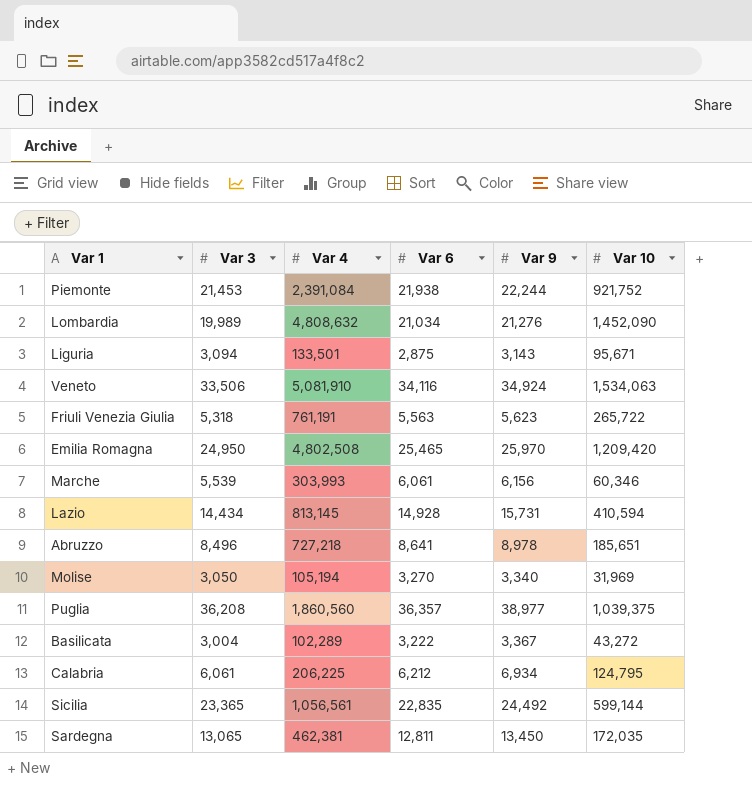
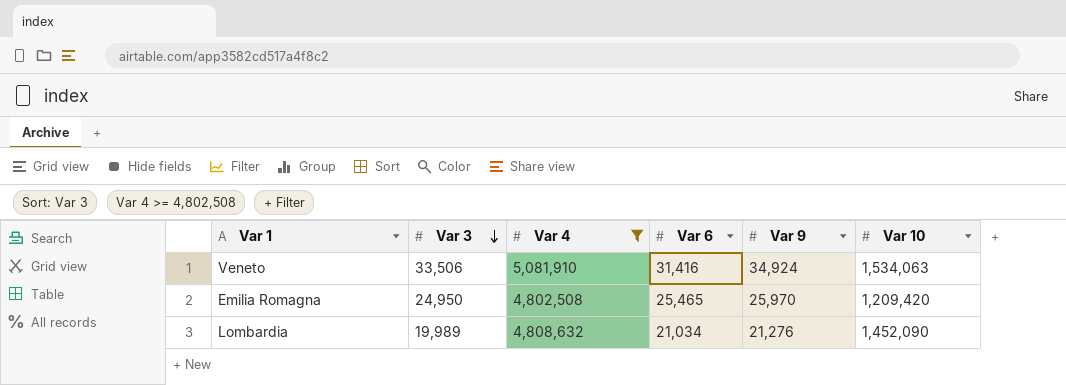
filter: none -> Var 4 >= 4,802,508
row order: none -> Var 3 descending
Veneto | Var 6: 34,116 -> 31,416

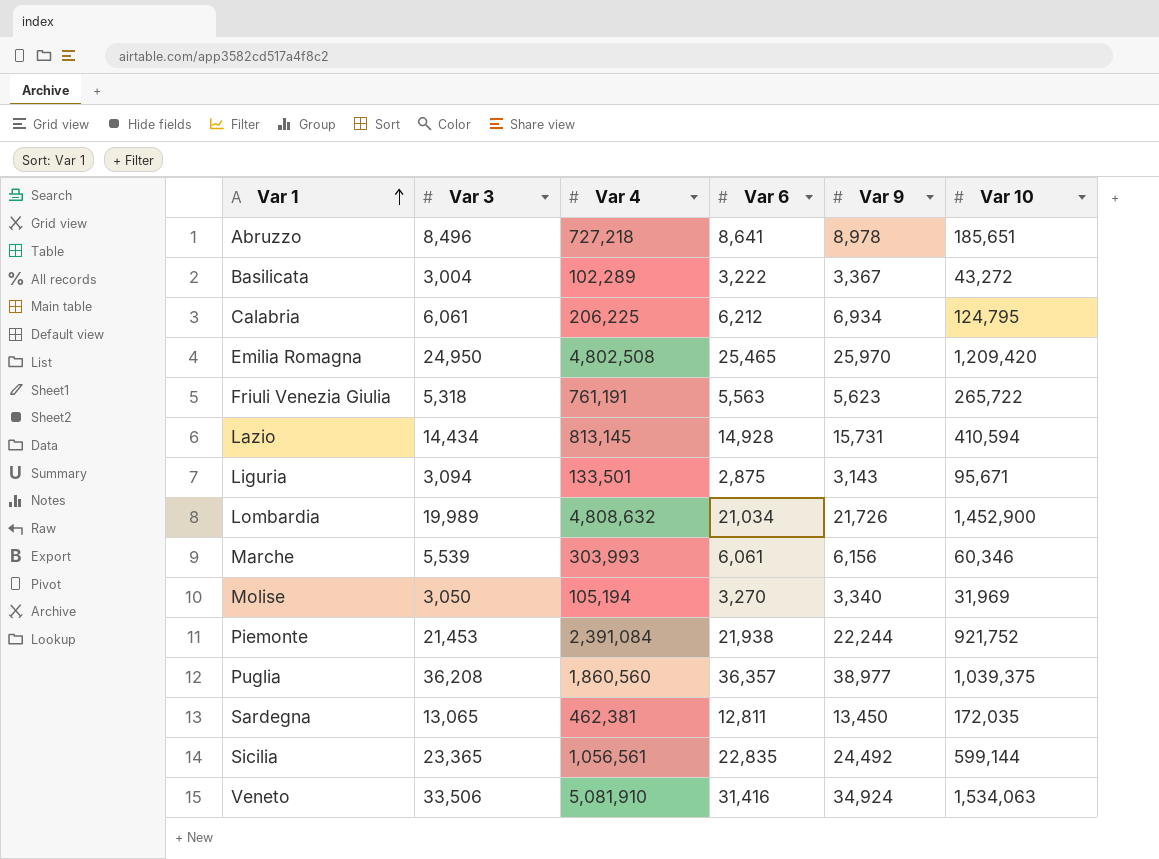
filter: Var 4 >= 4,802,508 -> none
row order: Var 3 descending -> Var 1 ascending
Lombardia | Var 9: 21,276 -> 21,726
Lombardia | Var 10: 1,452,090 -> 1,452,900

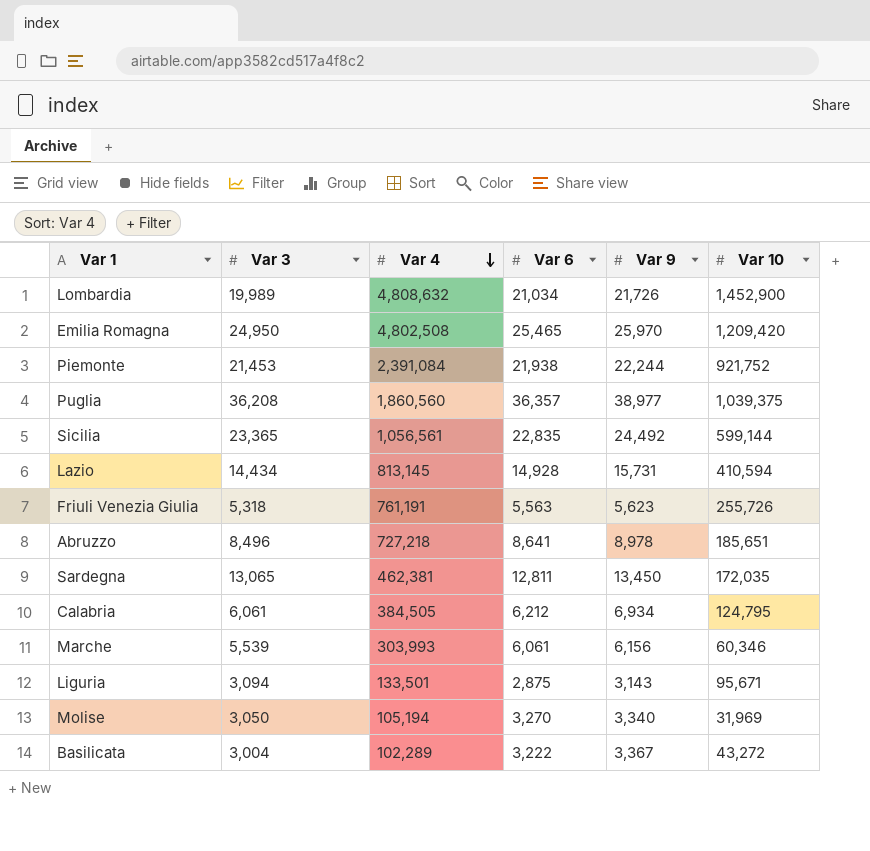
row order: Var 1 ascending -> Var 4 descending
row Veneto: 33,506 | 5,081,910 | 31,416 | 34,924 | 1,534,063 -> none
Friuli Venezia Giulia | Var 10: 265,722 -> 255,726
Calabria | Var 4: 206,225 -> 384,505

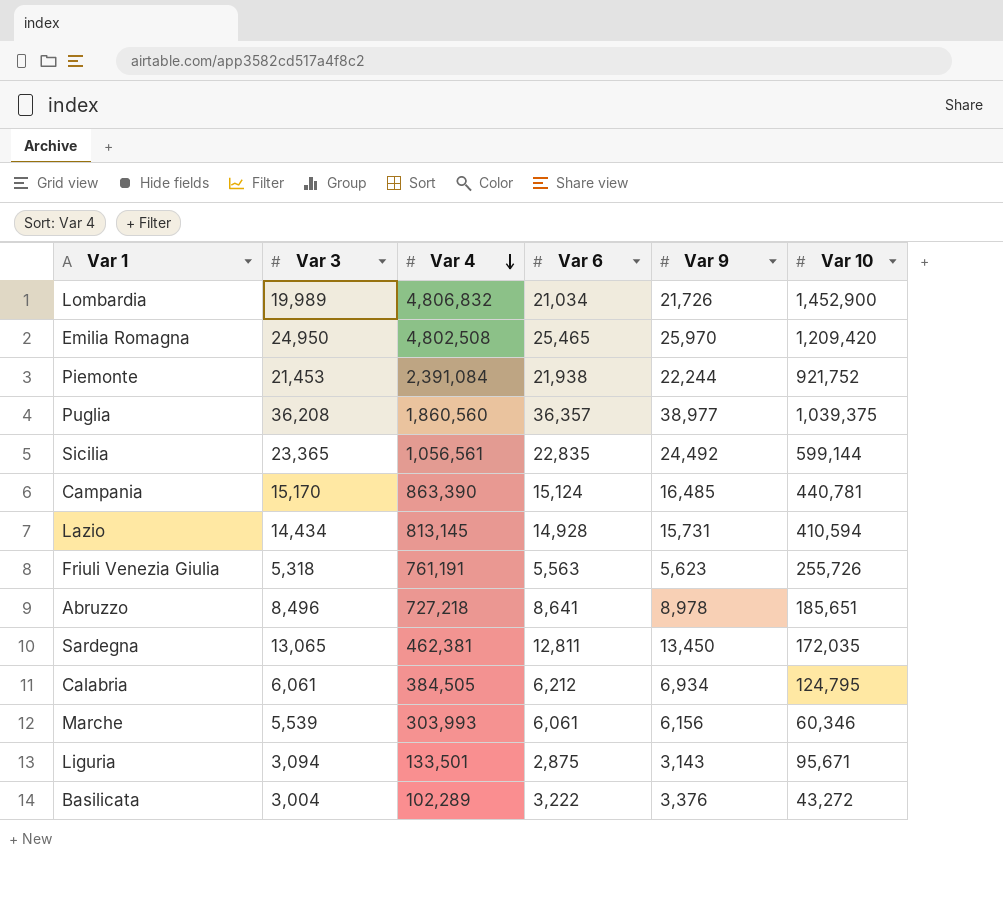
row Molise: 3,050 | 105,194 | 3,270 | 3,340 | 31,969 -> none
Lombardia | Var 4: 4,808,632 -> 4,806,832
row Campania: none -> 15,170 | 863,390 | 15,124 | 16,485 | 440,781
Basilicata | Var 9: 3,367 -> 3,376

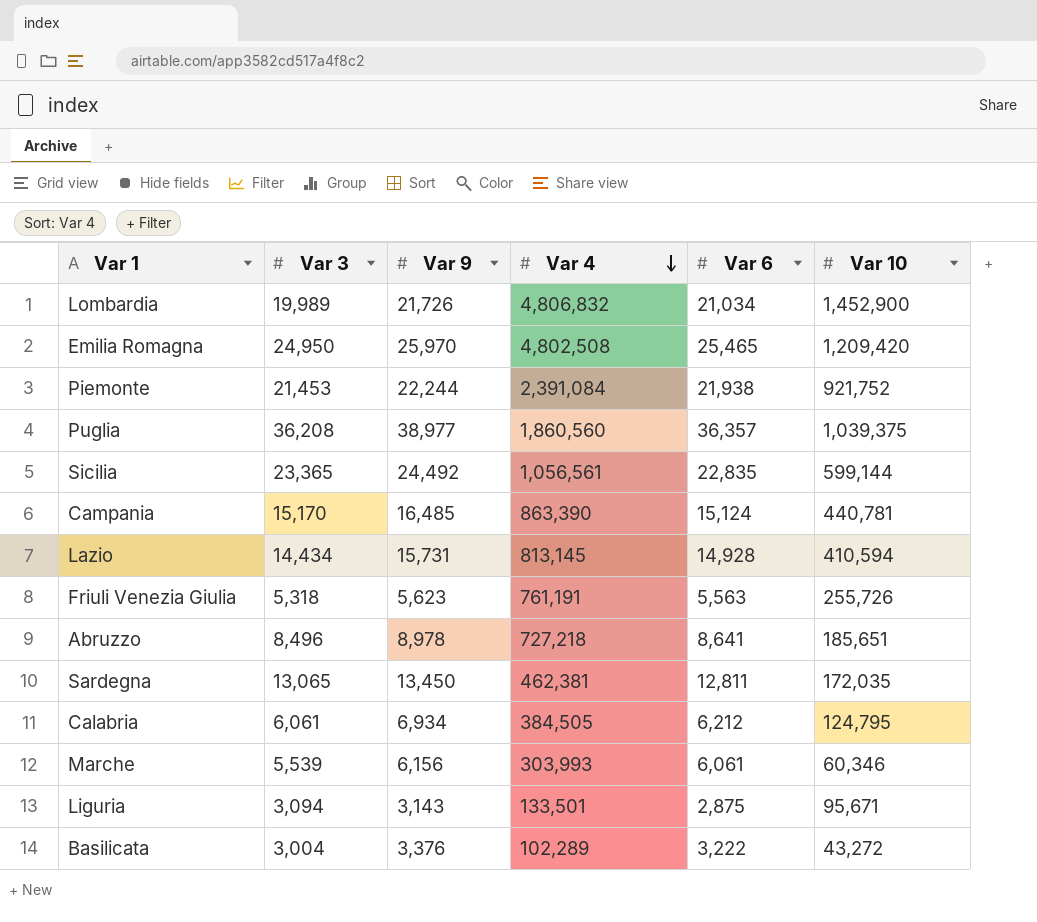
column Var 9 | position: 5 -> 3

